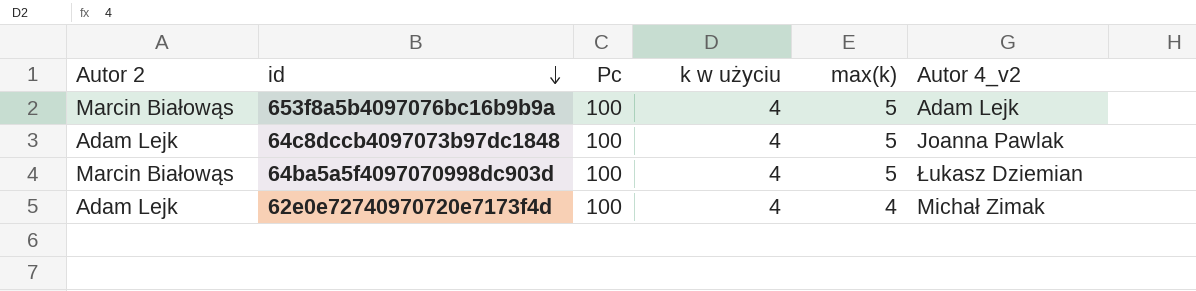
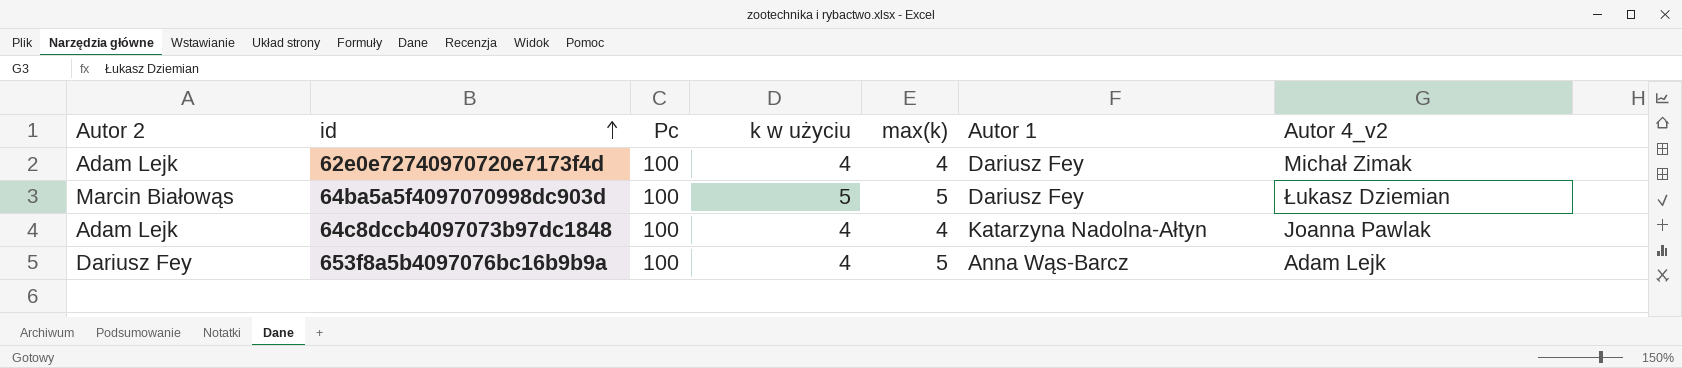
row order: id descending -> id ascending
column Autor 1 | position: none -> 6
64ba5a5f4097070998dc903d | k w użyciu: 4 -> 5
64c8dccb4097073b97dc1848 | max(k): 5 -> 4
653f8a5b4097076bc16b9b9a | Autor 2: Marcin Białowąs -> Dariusz Fey

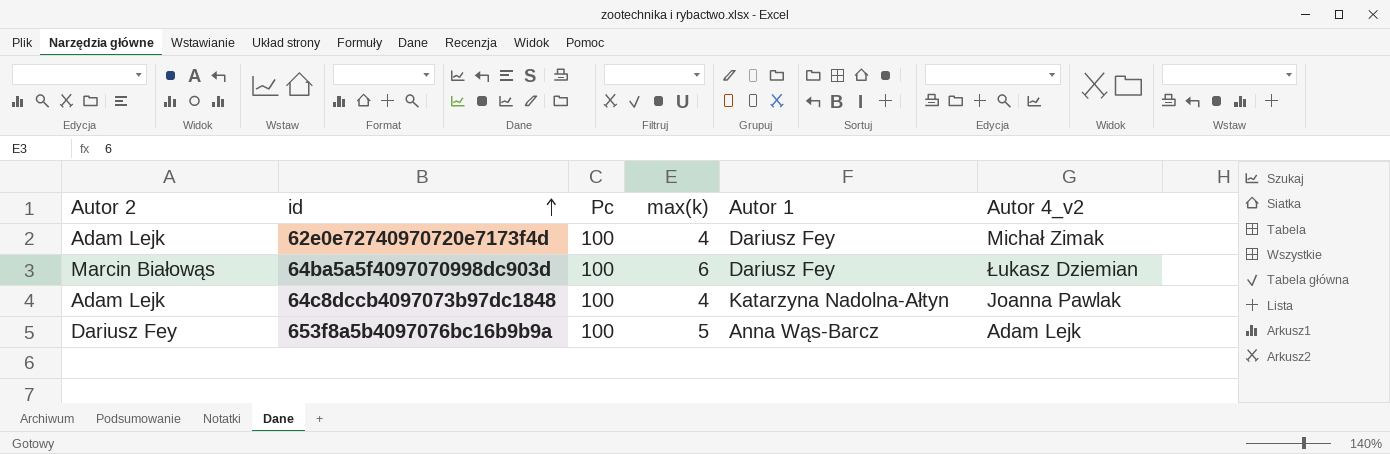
column k w użyciu | position: 4 -> none
64ba5a5f4097070998dc903d | max(k): 5 -> 6

